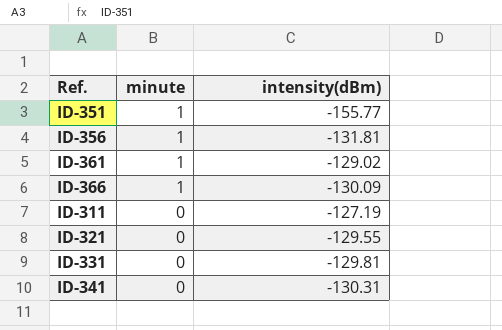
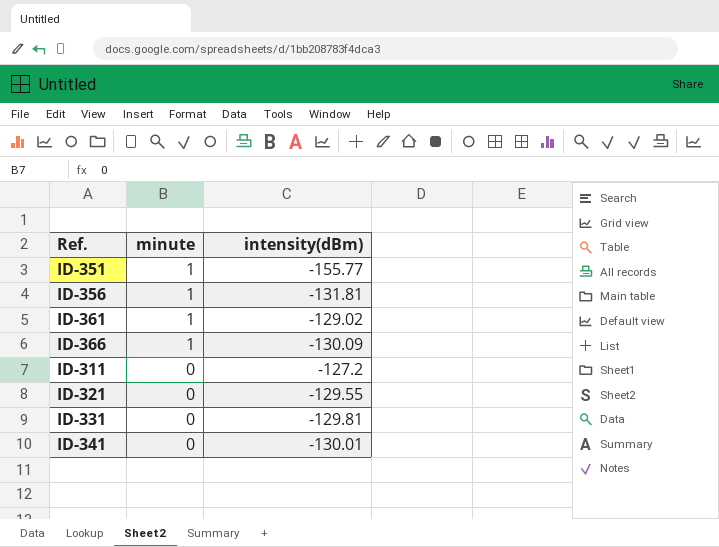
ID-311 | intensity(dBm): -127.19 -> -127.2
ID-341 | intensity(dBm): -130.31 -> -130.01

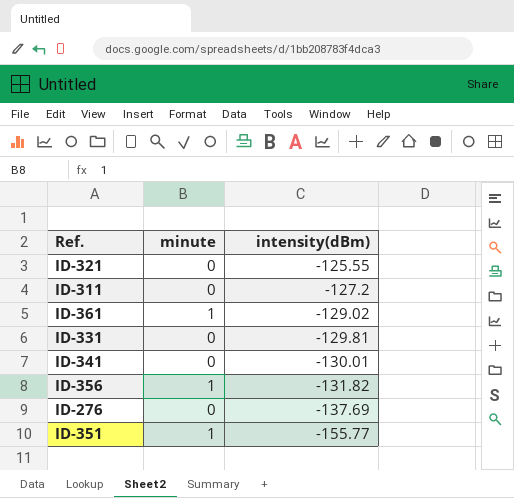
row order: minute descending -> intensity(dBm) descending
row ID-366: 1 | -130.09 -> none
ID-321 | intensity(dBm): -129.55 -> -125.55
ID-356 | intensity(dBm): -131.81 -> -131.82
row ID-276: none -> 0 | -137.69

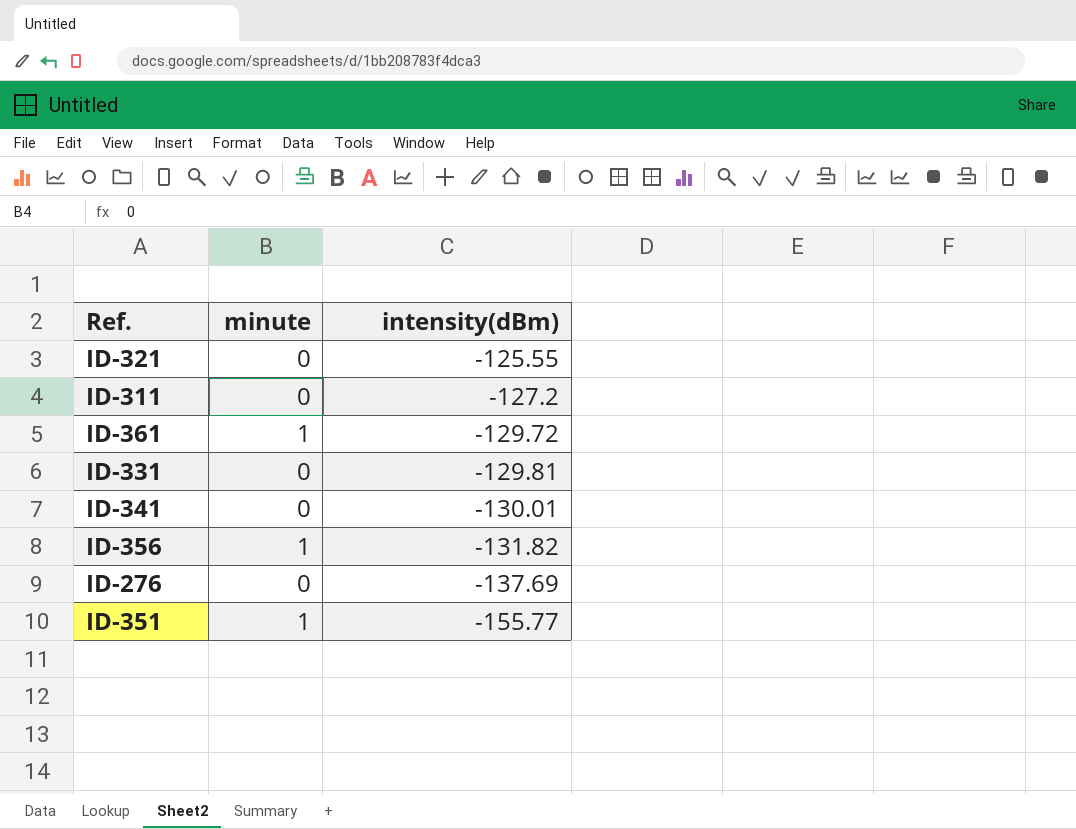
ID-361 | intensity(dBm): -129.02 -> -129.72

